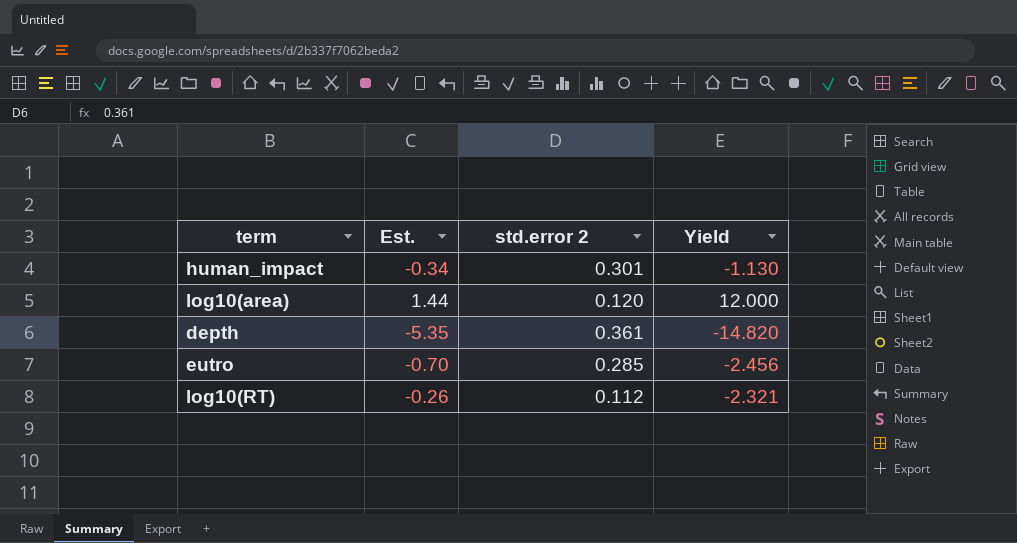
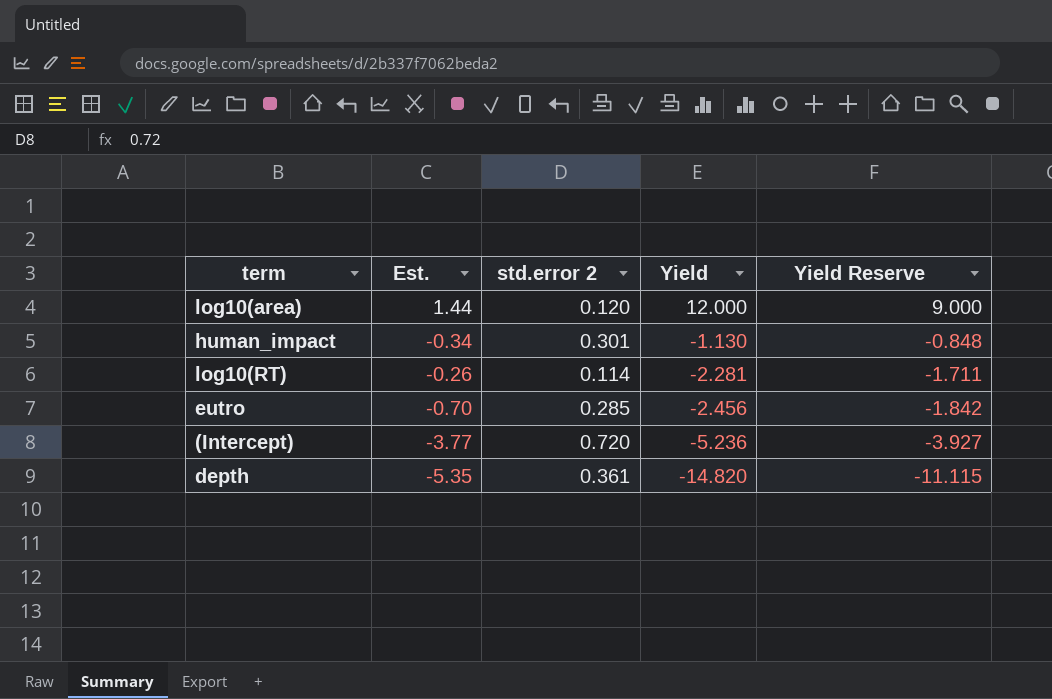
row order: none -> Yield descending
column Yield Reserve | formula: none -> [Yield] * 0.75
log10(RT) | std.error 2: 0.112 -> 0.114
log10(RT) | Yield: -2.321 -> -2.281
row (Intercept): none -> -3.77 | 0.720 | -5.236 | -3.927

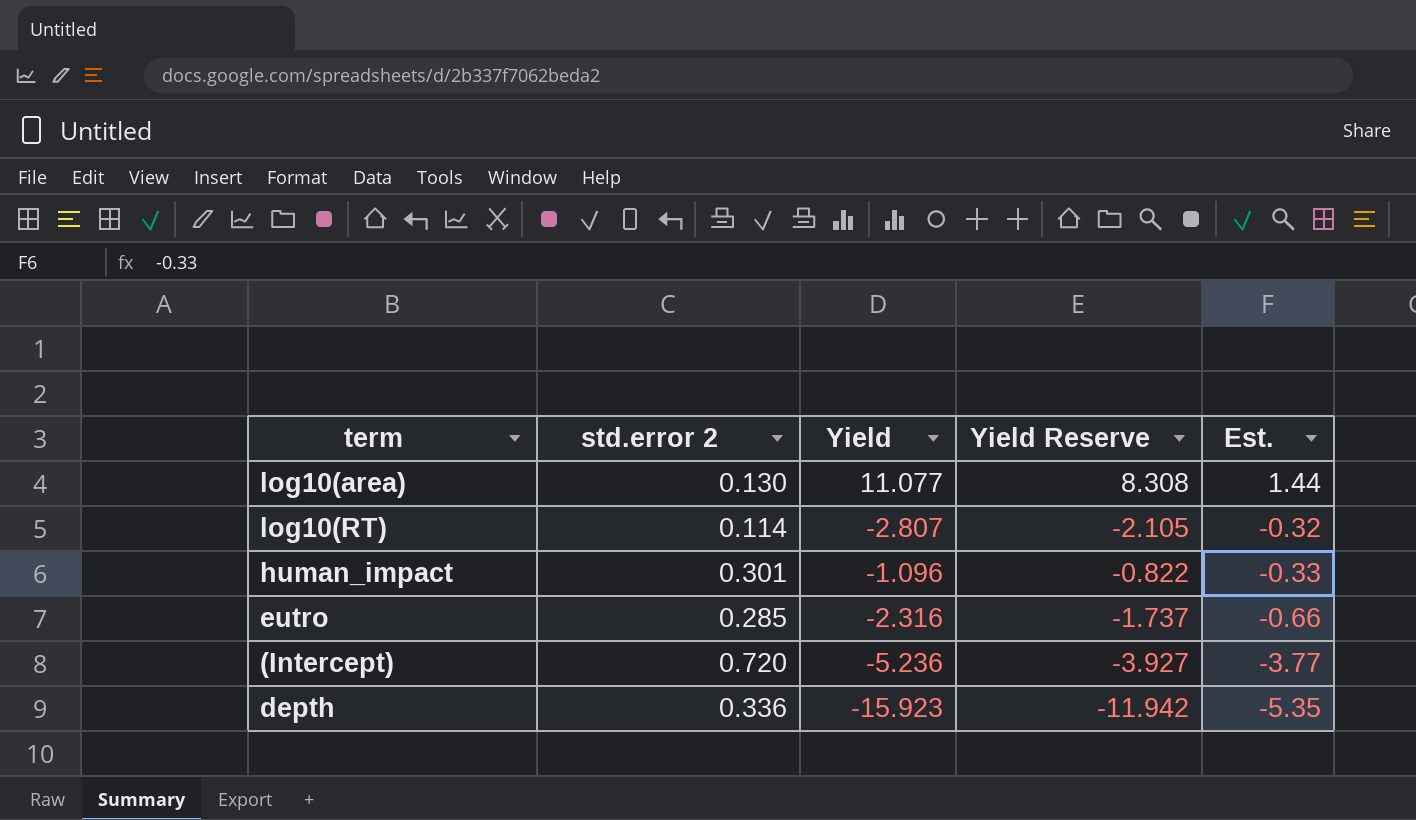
row order: Yield descending -> Est. descending
column Est. | position: 2 -> 5
log10(area) | std.error 2: 0.120 -> 0.130
log10(area) | Yield: 12.000 -> 11.077
log10(area) | Yield Reserve: 9.000 -> 8.308
log10(RT) | Yield: -2.281 -> -2.807
log10(RT) | Yield Reserve: -1.711 -> -2.105
log10(RT) | Est.: -0.26 -> -0.32
human_impact | Yield: -1.130 -> -1.096
human_impact | Yield Reserve: -0.848 -> -0.822
human_impact | Est.: -0.34 -> -0.33
eutro | Yield: -2.456 -> -2.316
eutro | Yield Reserve: -1.842 -> -1.737
eutro | Est.: -0.70 -> -0.66
depth | std.error 2: 0.361 -> 0.336
depth | Yield: -14.820 -> -15.923
depth | Yield Reserve: -11.115 -> -11.942

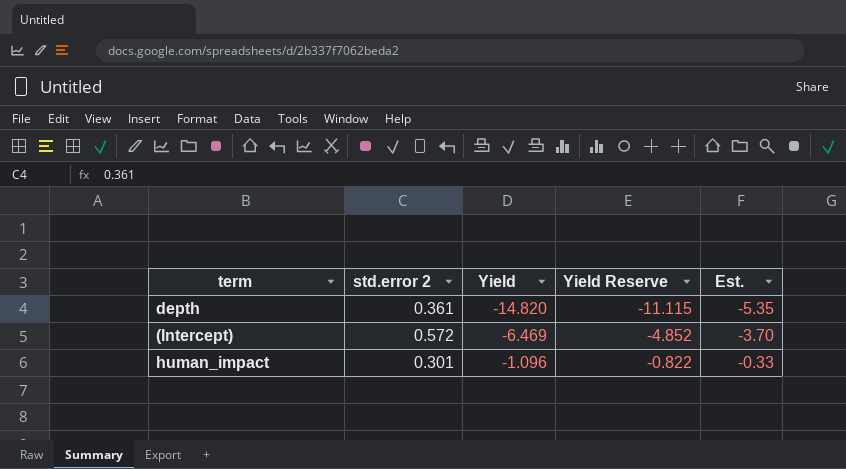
row order: Est. descending -> Yield ascending
row log10(area): 0.130 | 11.077 | 8.308 | 1.44 -> none
row log10(RT): 0.114 | -2.807 | -2.105 | -0.32 -> none
row eutro: 0.285 | -2.316 | -1.737 | -0.66 -> none
depth | std.error 2: 0.336 -> 0.361
depth | Yield: -15.923 -> -14.820
depth | Yield Reserve: -11.942 -> -11.115
(Intercept) | std.error 2: 0.720 -> 0.572
(Intercept) | Yield: -5.236 -> -6.469
(Intercept) | Yield Reserve: -3.927 -> -4.852
(Intercept) | Est.: -3.77 -> -3.70

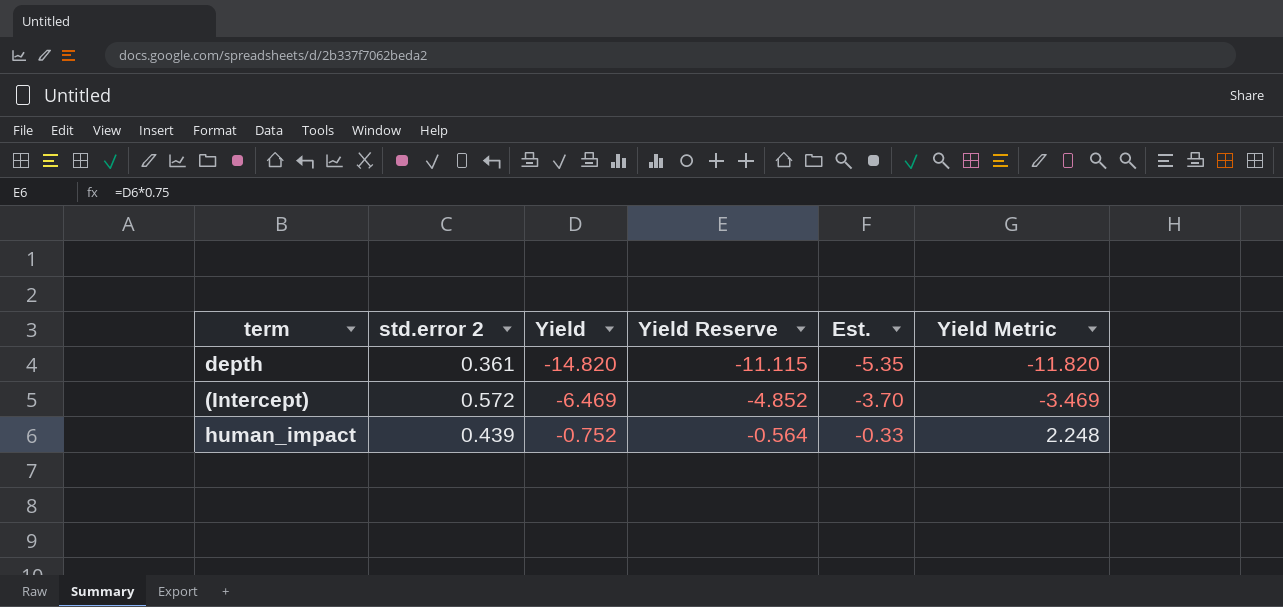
column Yield Metric | formula: none -> [Yield] + 3
human_impact | std.error 2: 0.301 -> 0.439
human_impact | Yield: -1.096 -> -0.752
human_impact | Yield Reserve: -0.822 -> -0.564

